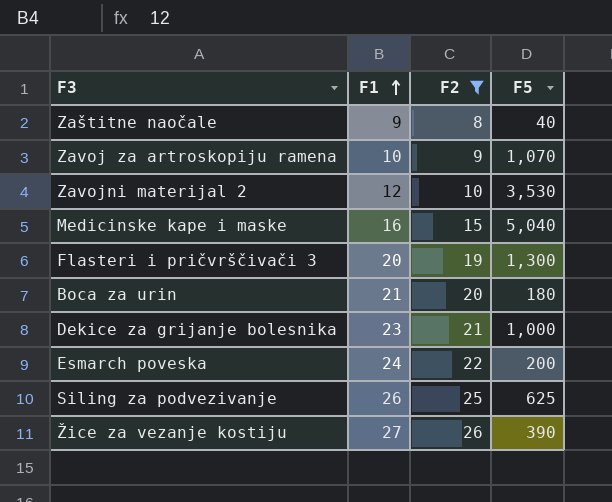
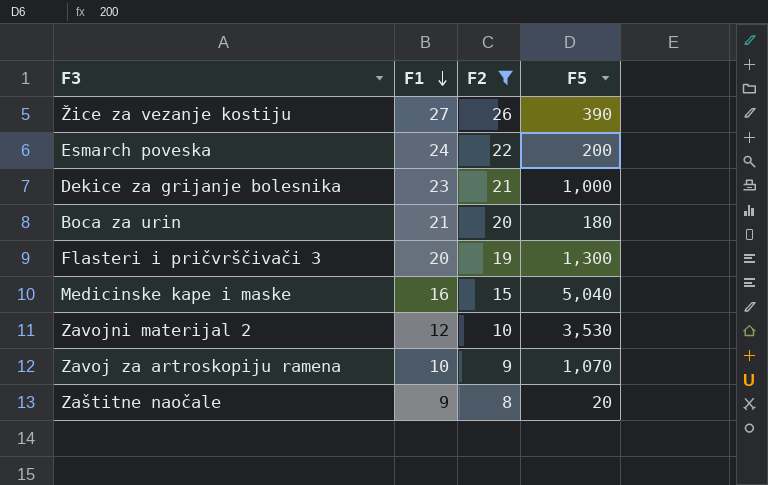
row order: F1 ascending -> F1 descending
row Siling za podvezivanje: 26 | 25 | 625 -> none
Zaštitne naočale | F5: 40 -> 20

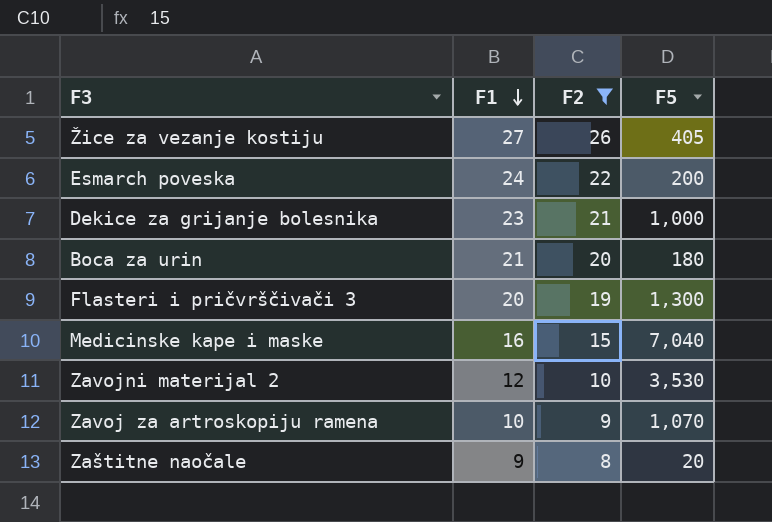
Žice za vezanje kostiju | F5: 390 -> 405
Medicinske kape i maske | F5: 5,040 -> 7,040

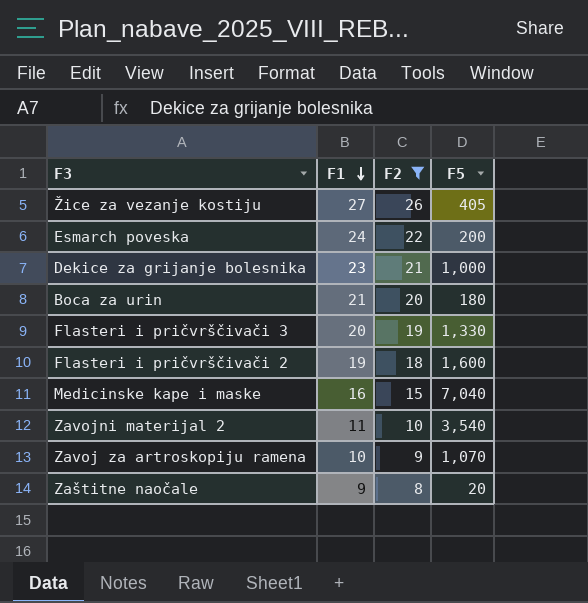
Flasteri i pričvrščivači 3 | F5: 1,300 -> 1,330
row Flasteri i pričvrščivači 2: none -> 19 | 18 | 1,600
Zavojni materijal 2 | F1: 12 -> 11
Zavojni materijal 2 | F5: 3,530 -> 3,540

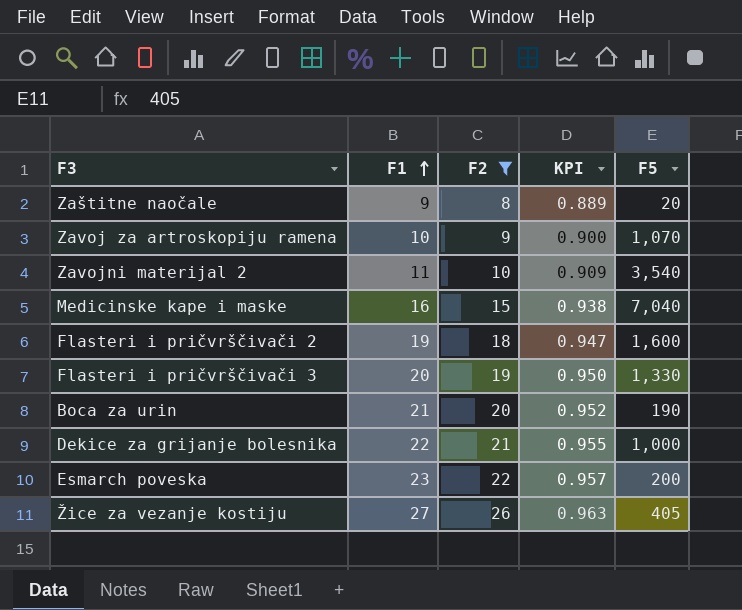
row order: F1 descending -> F1 ascending
column KPI | formula: none -> [F2] / [F1]
Boca za urin | F5: 180 -> 190
Dekice za grijanje bolesnika | F1: 23 -> 22
Esmarch poveska | F1: 24 -> 23

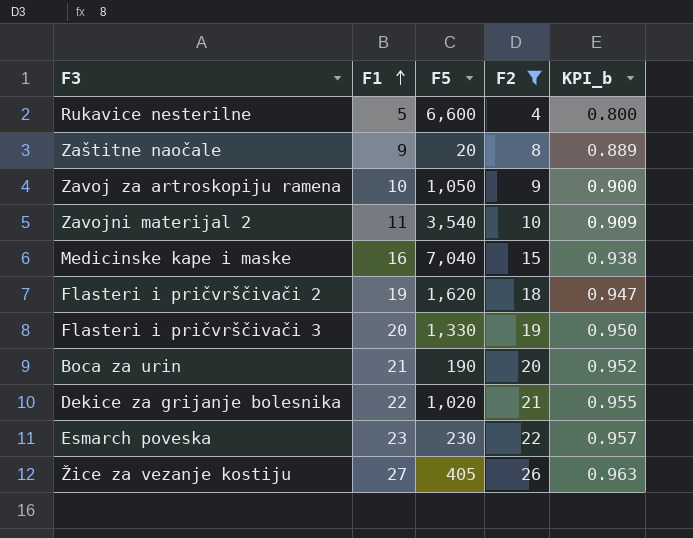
column F5 | position: 5 -> 3
column name: KPI -> KPI_b
row Rukavice nesterilne: none -> 5 | 6,600 | 4 | 0.800
Zavoj za artroskopiju ramena | F5: 1,070 -> 1,050
Flasteri i pričvrščivači 2 | F5: 1,600 -> 1,620
Dekice za grijanje bolesnika | F5: 1,000 -> 1,020
Esmarch poveska | F5: 200 -> 230

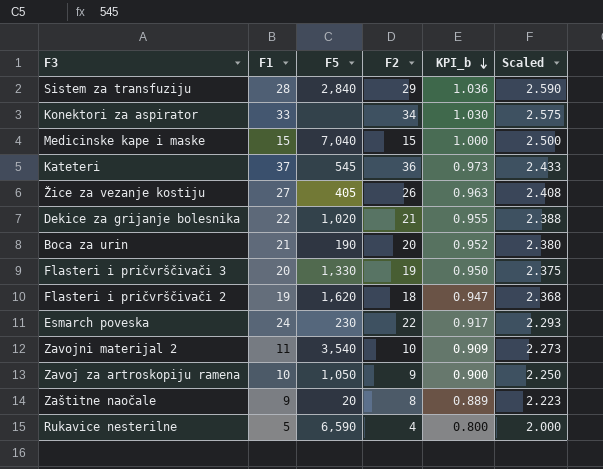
filter: F2 <= 26 -> none
row order: F1 ascending -> KPI_b descending
column Scaled | formula: none -> [KPI_b] * 2.5
Medicinske kape i maske | F1: 16 -> 15
Medicinske kape i maske | KPI_b: 0.938 -> 1.000
Esmarch poveska | F1: 23 -> 24
Esmarch poveska | KPI_b: 0.957 -> 0.917
Rukavice nesterilne | F5: 6,600 -> 6,590

